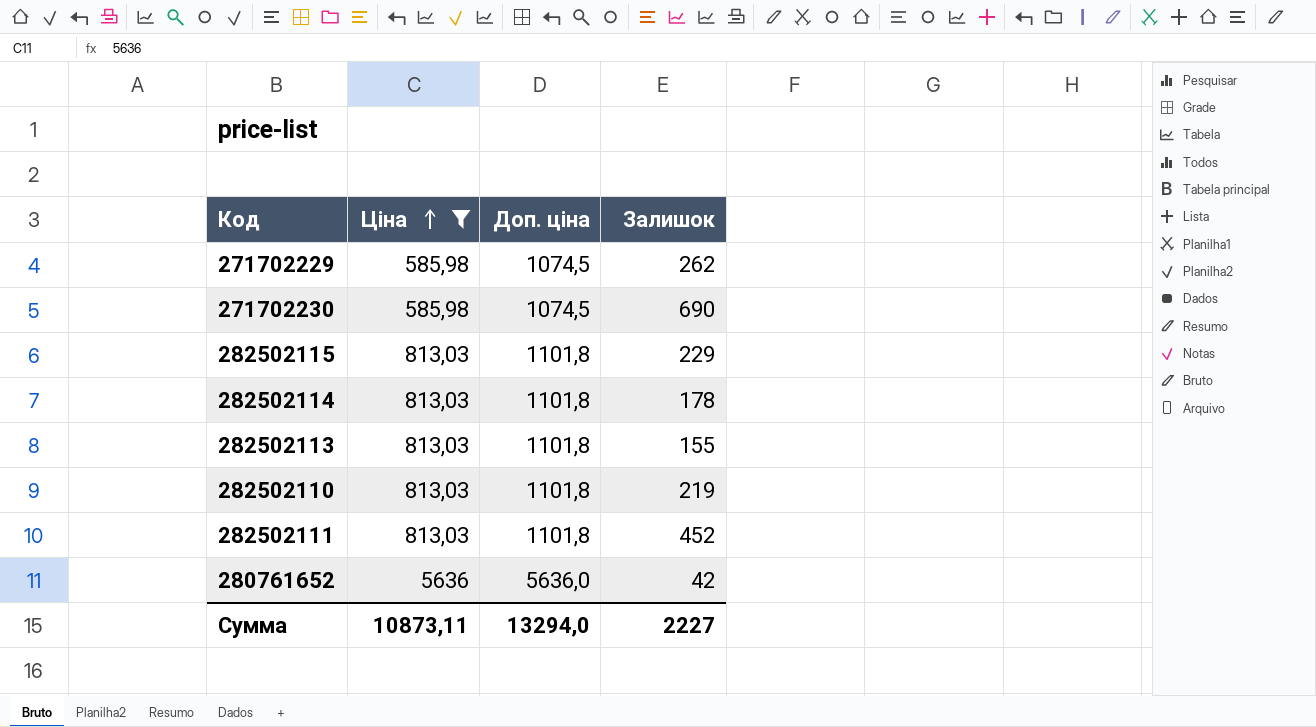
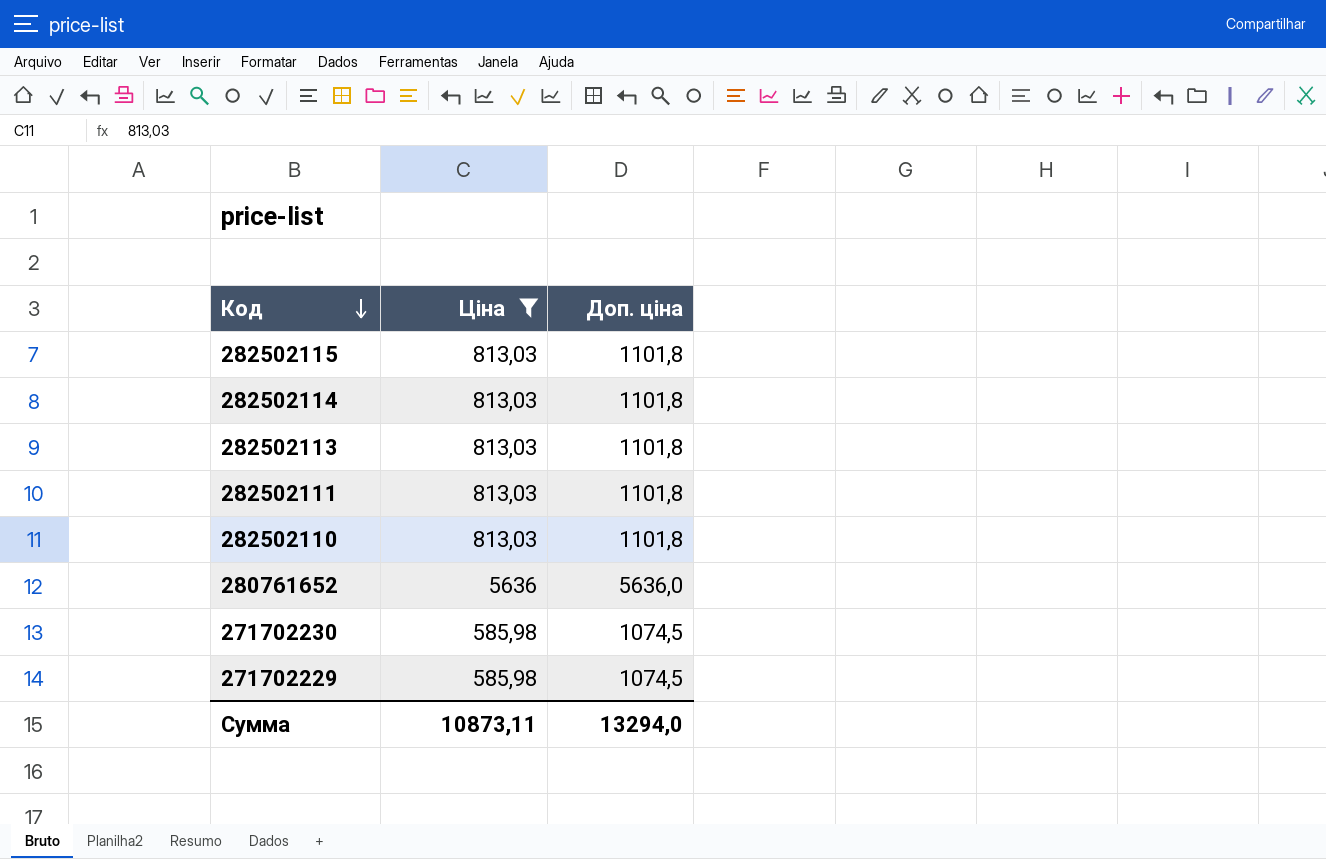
row order: Ціна ascending -> Код descending
column Залишок | position: 4 -> none

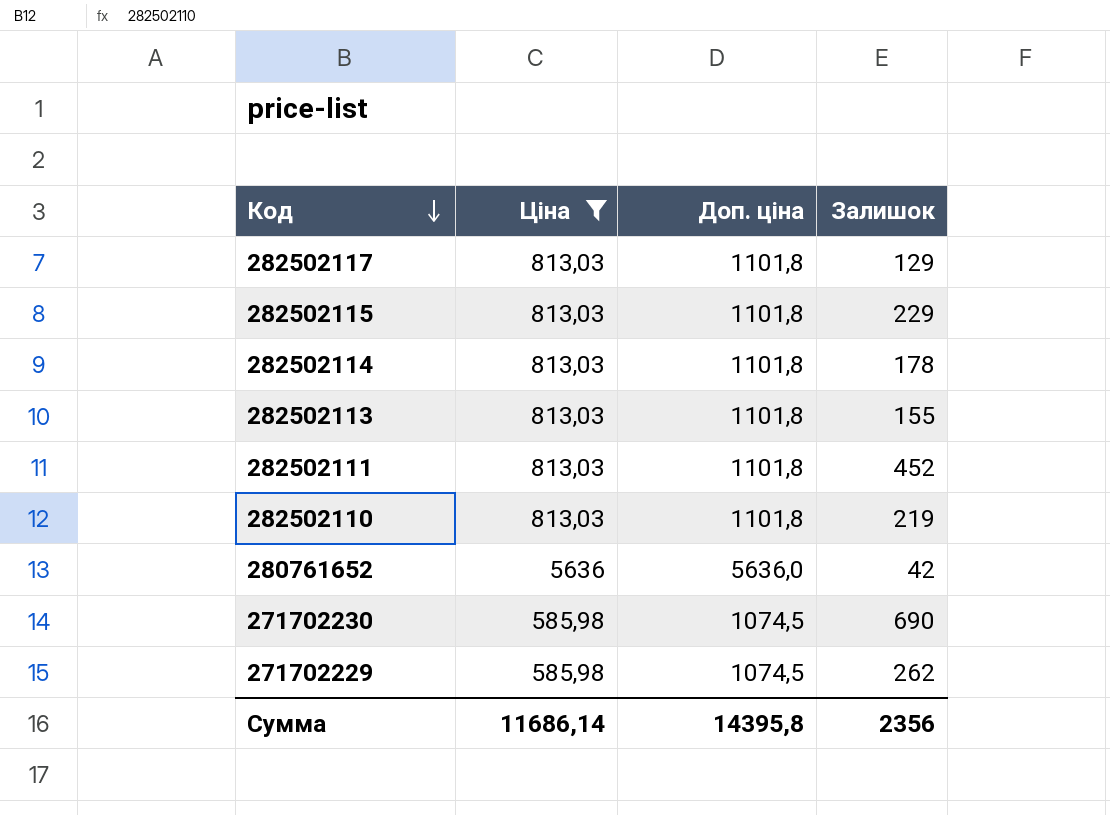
column Залишок | position: none -> 4
row 282502117: none -> 813,03 | 1101,8 | 129
Сумма | Ціна: 10873,11 -> 11686,14
Сумма | Доп. ціна: 13294,0 -> 14395,8

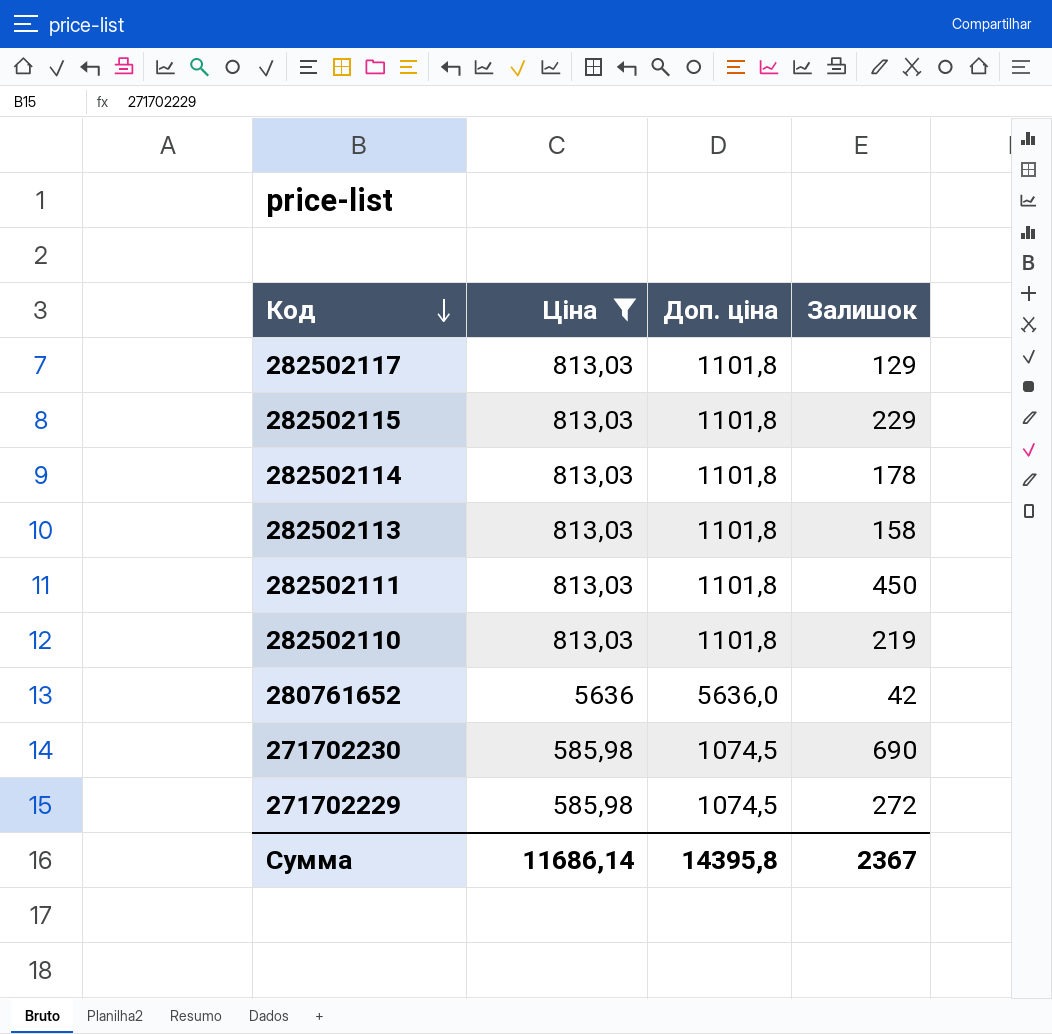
282502113 | Залишок: 155 -> 158
282502111 | Залишок: 452 -> 450
271702229 | Залишок: 262 -> 272
Сумма | Залишок: 2356 -> 2367

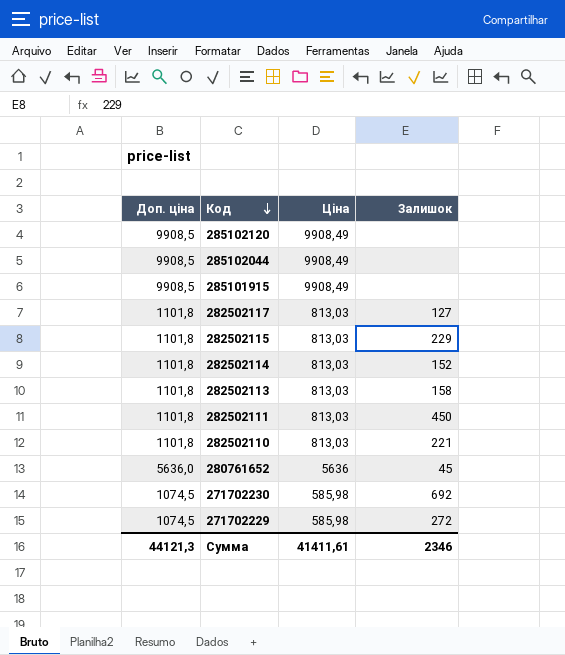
filter: Ціна != 9908,49 -> none
column Доп. ціна | position: 3 -> 1
282502117 | Залишок: 129 -> 127
282502114 | Залишок: 178 -> 152
282502110 | Залишок: 219 -> 221
280761652 | Залишок: 42 -> 45
271702230 | Залишок: 690 -> 692
Сумма | Доп. ціна: 14395,8 -> 44121,3
Сумма | Ціна: 11686,14 -> 41411,61
Сумма | Залишок: 2367 -> 2346

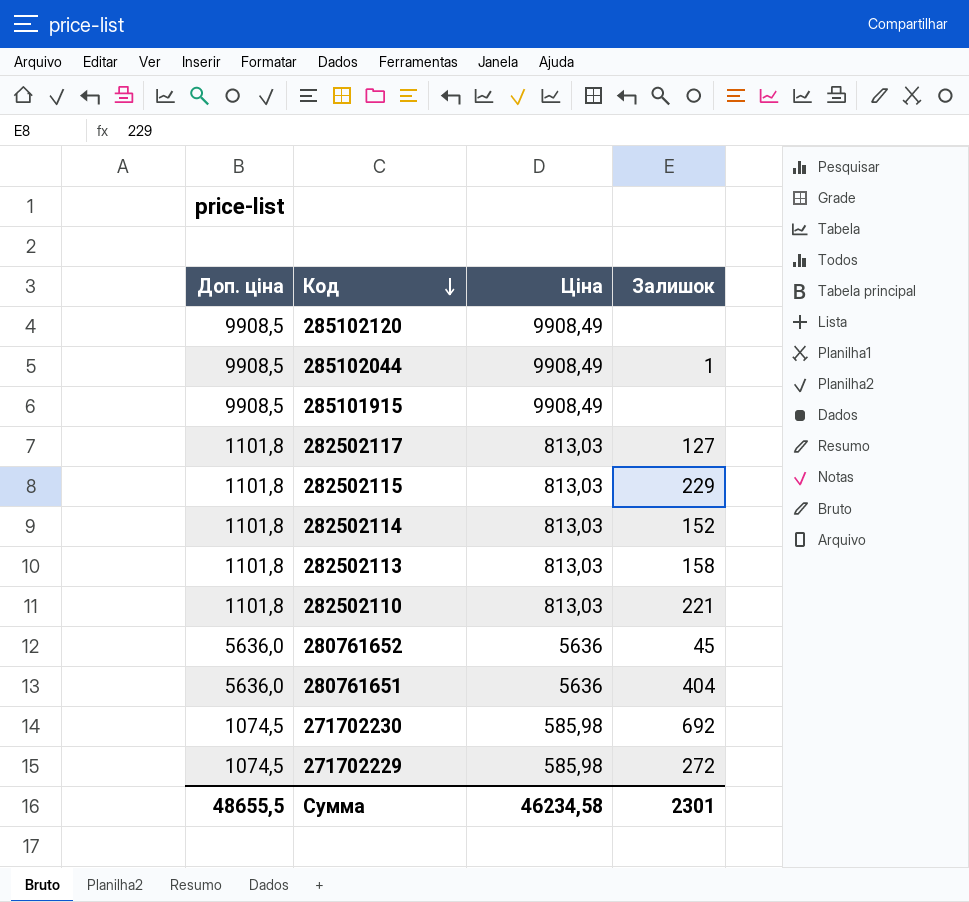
row 282502111: 1101,8 | 813,03 | 450 -> none
285102044 | Залишок: none -> 1
row 280761651: none -> 5636,0 | 5636 | 404
Сумма | Доп. ціна: 44121,3 -> 48655,5
Сумма | Ціна: 41411,61 -> 46234,58
Сумма | Залишок: 2346 -> 2301

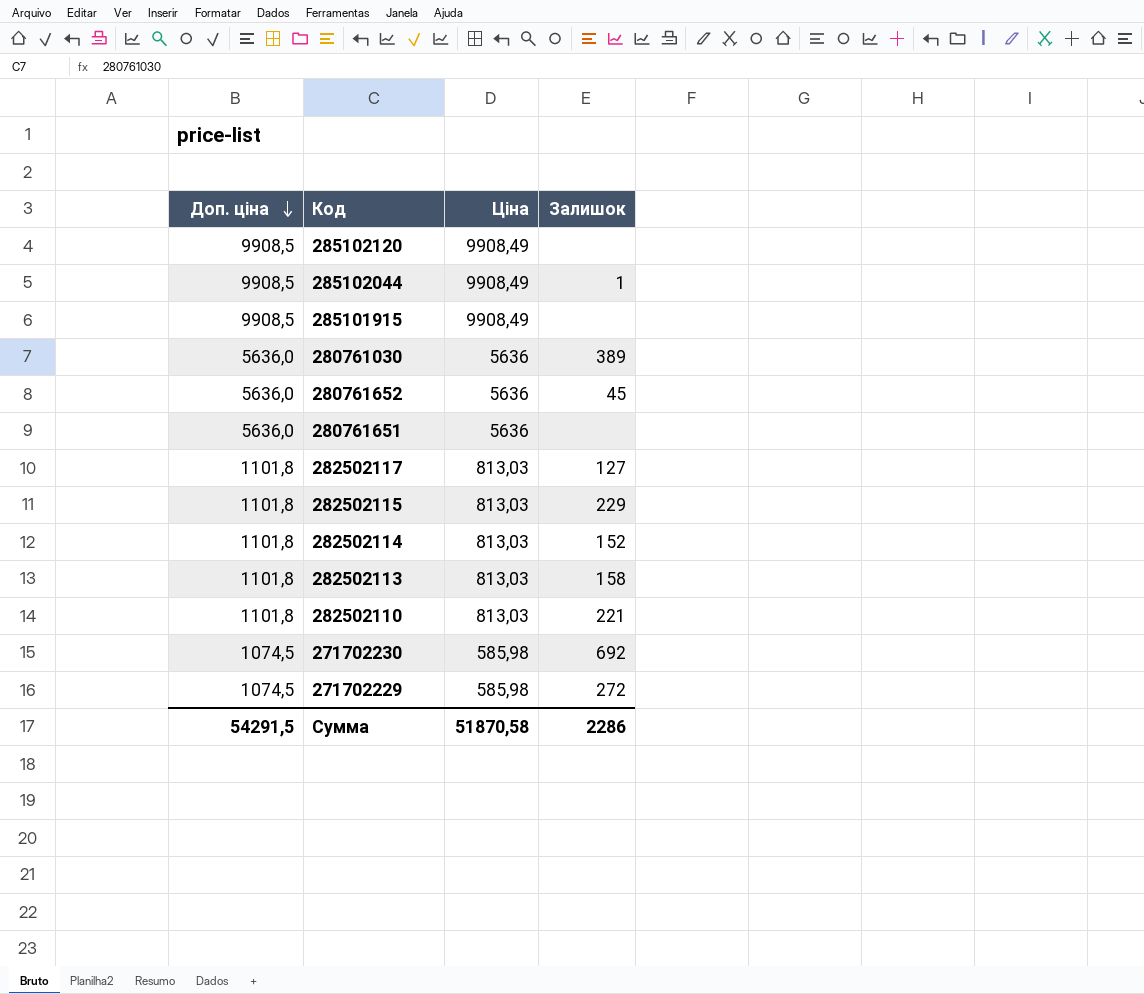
row order: Код descending -> Доп. ціна descending
row 280761030: none -> 5636,0 | 5636 | 389
280761651 | Залишок: 404 -> none
Сумма | Доп. ціна: 48655,5 -> 54291,5
Сумма | Ціна: 46234,58 -> 51870,58
Сумма | Залишок: 2301 -> 2286

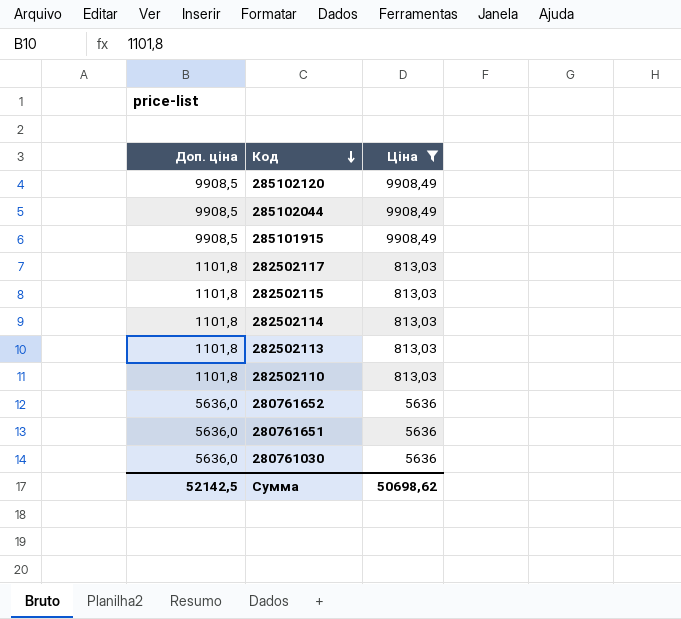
filter: none -> Ціна != 585,98
row order: Доп. ціна descending -> Код descending
column Залишок | position: 4 -> none
Сумма | Доп. ціна: 54291,5 -> 52142,5
Сумма | Ціна: 51870,58 -> 50698,62

